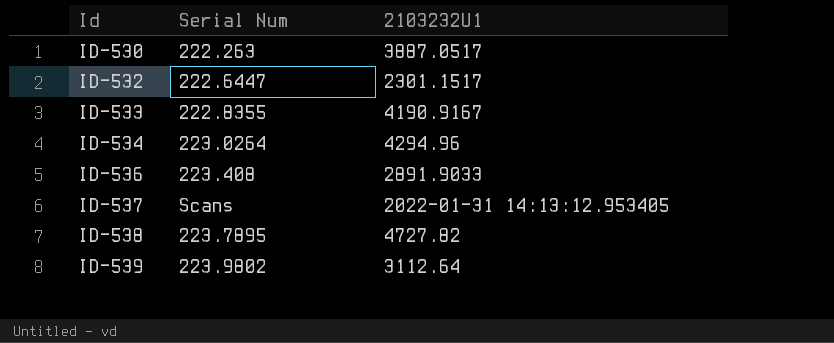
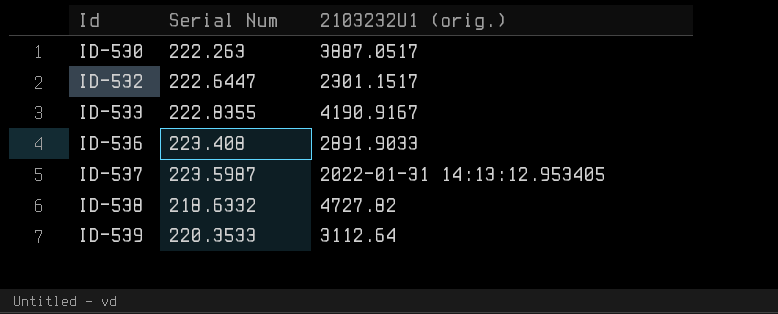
column name: 2103232U1 -> 2103232U1 (orig.)
row ID-534: 223.0264 | 4294.96 -> none
ID-537 | Serial Num: Scans -> 223.5987
ID-538 | Serial Num: 223.7895 -> 218.6332
ID-539 | Serial Num: 223.9802 -> 220.3533

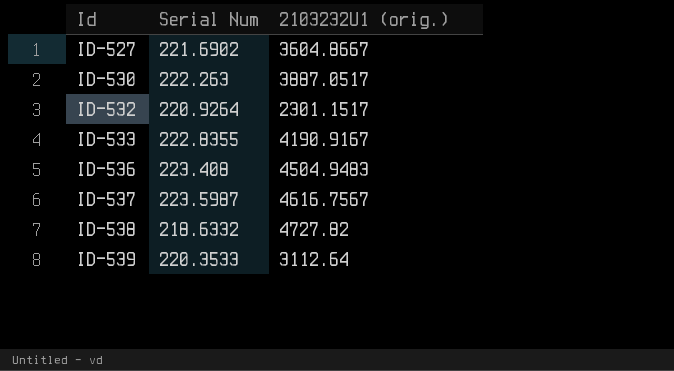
row ID-527: none -> 221.6902 | 3604.8667
ID-532 | Serial Num: 222.6447 -> 220.9264
ID-536 | 2103232U1 (orig.): 2891.9033 -> 4504.9483
ID-537 | 2103232U1 (orig.): 2022-01-31 14:13:12.953405 -> 4616.7567

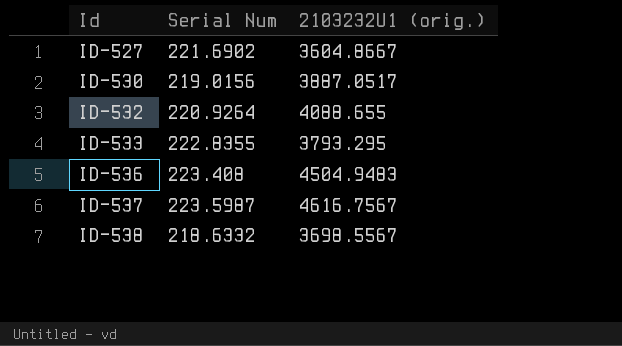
row ID-539: 220.3533 | 3112.64 -> none
ID-530 | Serial Num: 222.263 -> 219.0156
ID-532 | 2103232U1 (orig.): 2301.1517 -> 4088.655
ID-533 | 2103232U1 (orig.): 4190.9167 -> 3793.295
ID-538 | 2103232U1 (orig.): 4727.82 -> 3698.5567

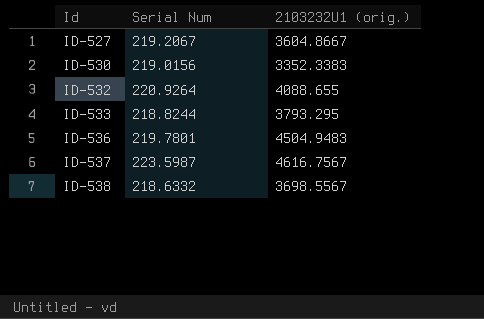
ID-527 | Serial Num: 221.6902 -> 219.2067
ID-530 | 2103232U1 (orig.): 3887.0517 -> 3352.3383
ID-533 | Serial Num: 222.8355 -> 218.8244
ID-536 | Serial Num: 223.408 -> 219.7801

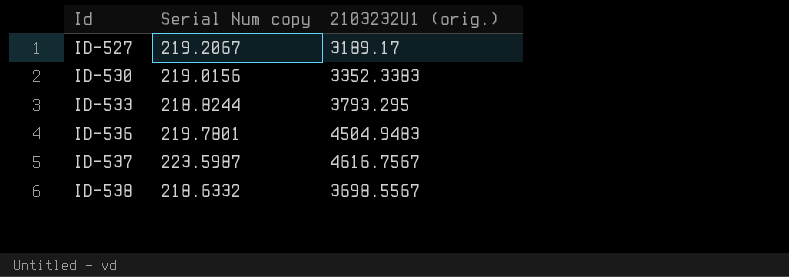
column name: Serial Num -> Serial Num copy
row ID-532: 220.9264 | 4088.655 -> none
ID-527 | 2103232U1 (orig.): 3604.8667 -> 3189.17

